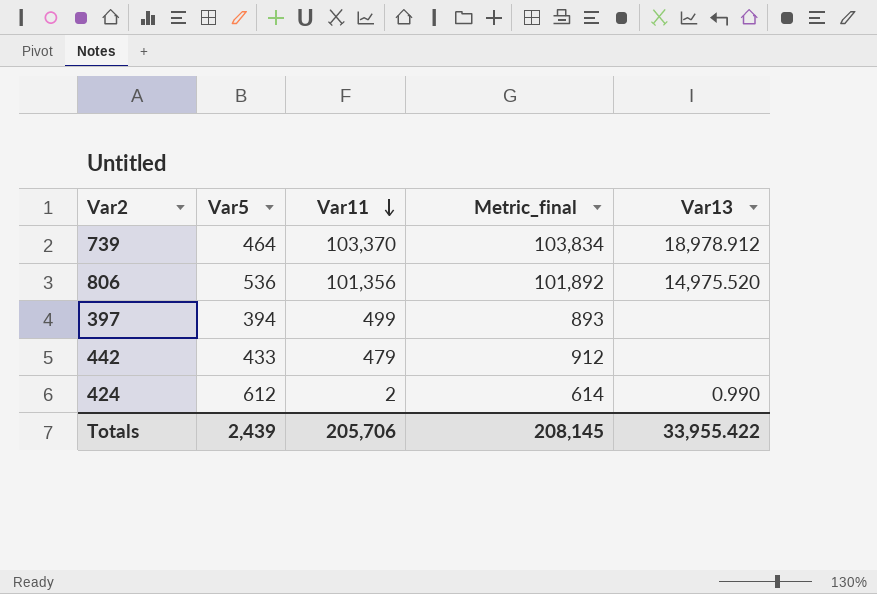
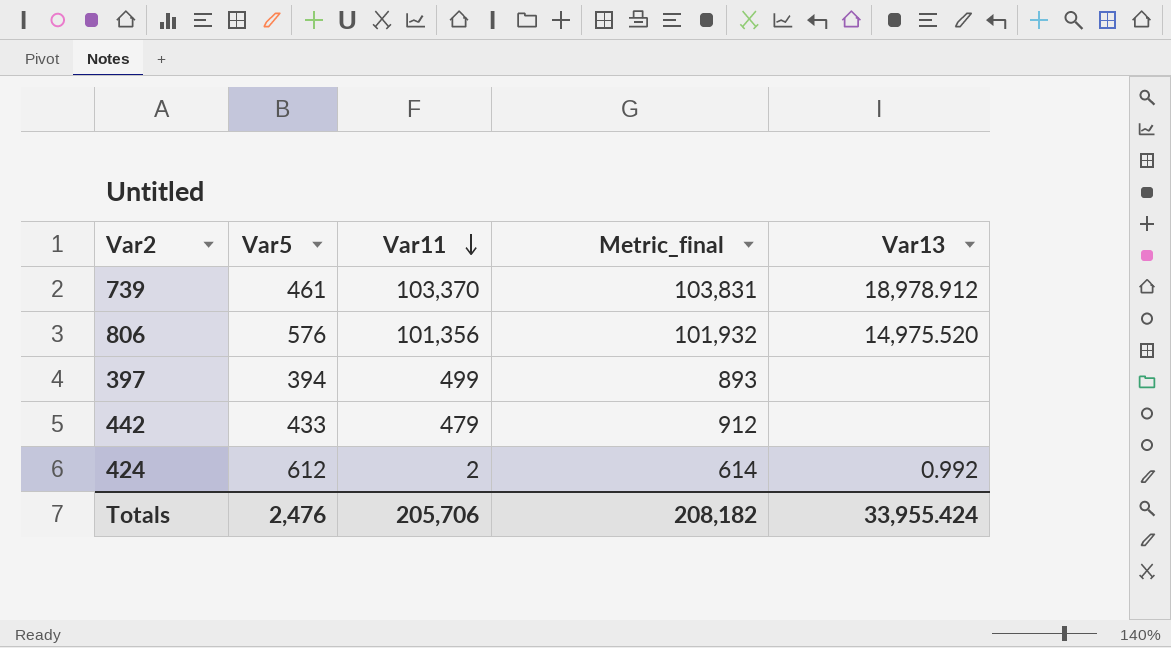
739 | Var5: 464 -> 461
739 | Metric_final: 103,834 -> 103,831
806 | Var5: 536 -> 576
806 | Metric_final: 101,892 -> 101,932
424 | Var13: 0.990 -> 0.992
Totals | Var5: 2,439 -> 2,476
Totals | Metric_final: 208,145 -> 208,182
Totals | Var13: 33,955.422 -> 33,955.424

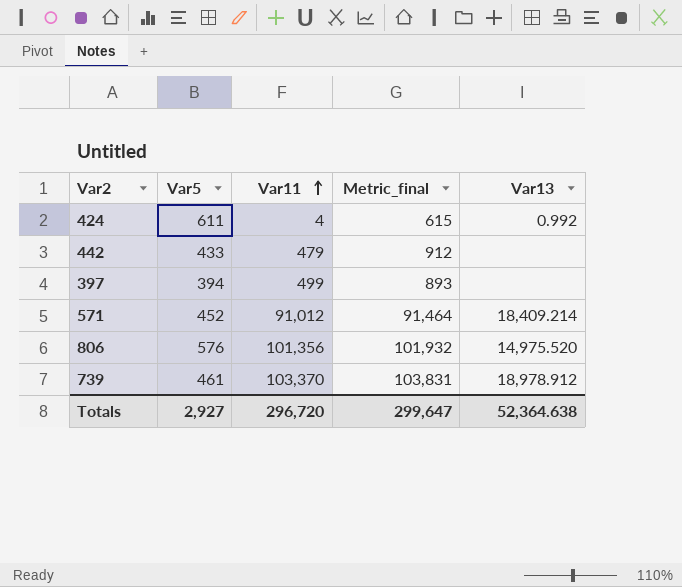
row order: Var11 descending -> Var11 ascending
424 | Var5: 612 -> 611
424 | Var11: 2 -> 4
424 | Metric_final: 614 -> 615
row 571: none -> 452 | 91,012 | 91,464 | 18,409.214
Totals | Var5: 2,476 -> 2,927
Totals | Var11: 205,706 -> 296,720
Totals | Metric_final: 208,182 -> 299,647
Totals | Var13: 33,955.424 -> 52,364.638

